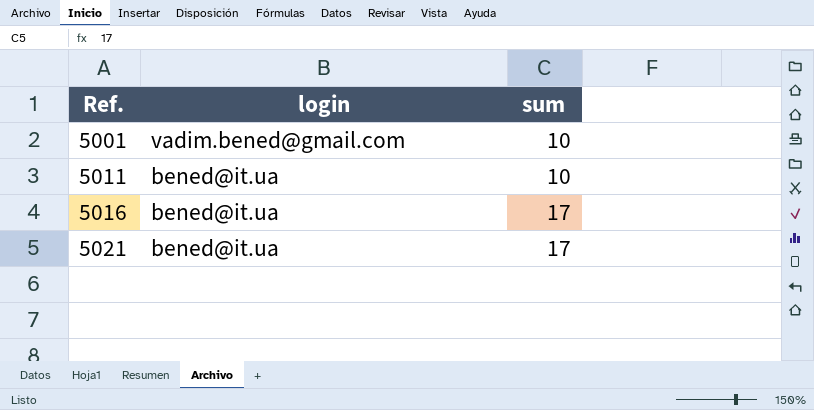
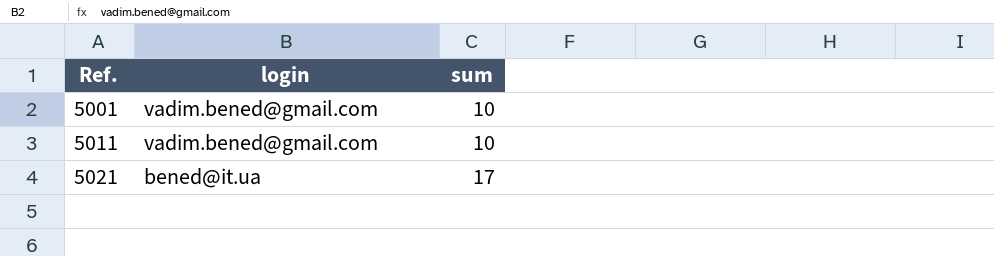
row 5016: bened@it.ua | 17 -> none
5011 | login: bened@it.ua -> vadim.bened@gmail.com

